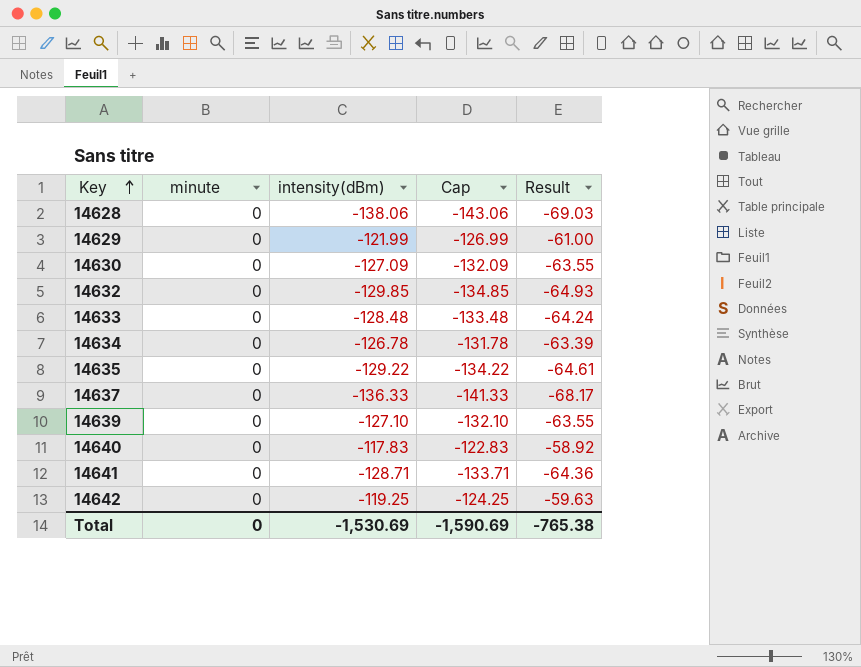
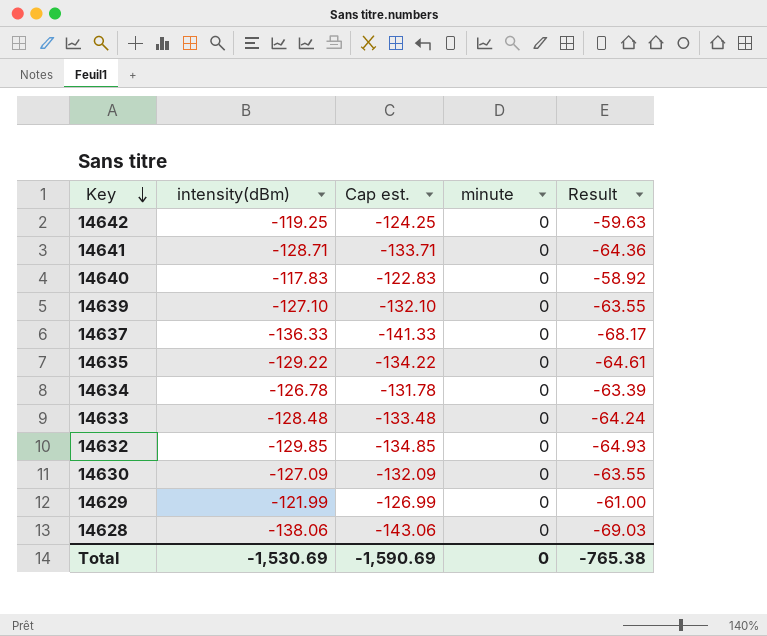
row order: Key ascending -> Key descending
column name: Cap -> Cap est.
column minute | position: 2 -> 4

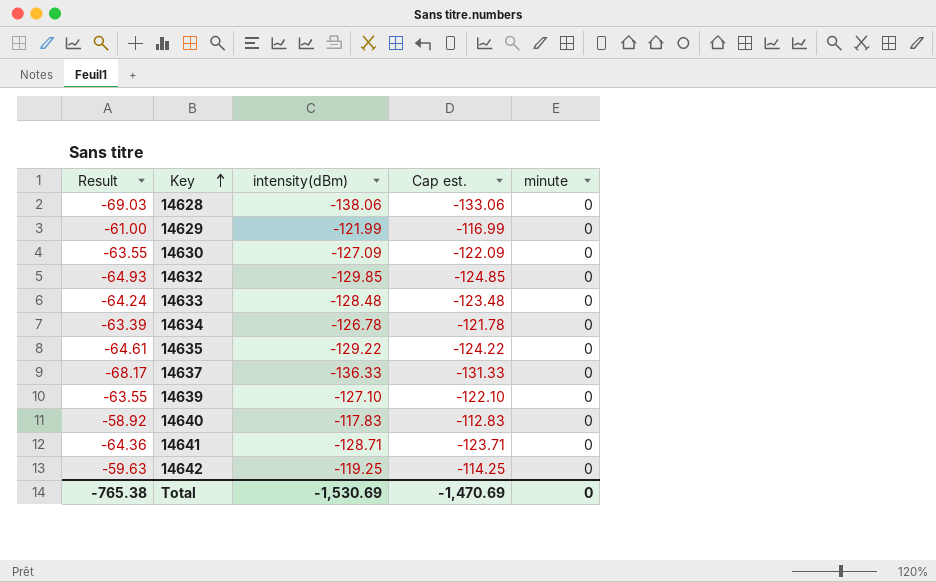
row order: Key descending -> Key ascending
column Result | position: 5 -> 1
column Cap est. | formula: [intensity(dBm)] - 5 -> [intensity(dBm)] + 5
Total | Cap est.: -1,590.69 -> -1,470.69

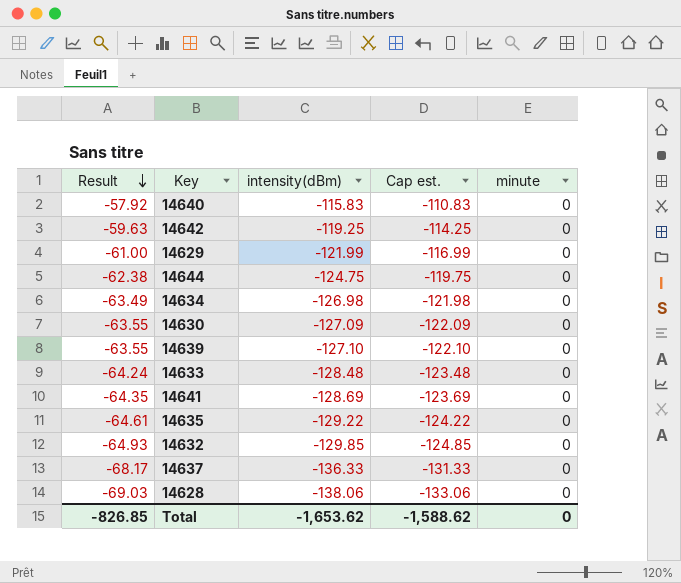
row order: Key ascending -> Result descending
14640 | Result: -58.92 -> -57.92
14640 | intensity(dBm): -117.83 -> -115.83
14640 | Cap est.: -112.83 -> -110.83
row 14644: none -> -62.38 | -124.75 | -119.75 | 0
14634 | Result: -63.39 -> -63.49
14634 | intensity(dBm): -126.78 -> -126.98
14634 | Cap est.: -121.78 -> -121.98
14641 | Result: -64.36 -> -64.35
14641 | intensity(dBm): -128.71 -> -128.69
14641 | Cap est.: -123.71 -> -123.69
Total | Result: -765.38 -> -826.85
Total | intensity(dBm): -1,530.69 -> -1,653.62
Total | Cap est.: -1,470.69 -> -1,588.62

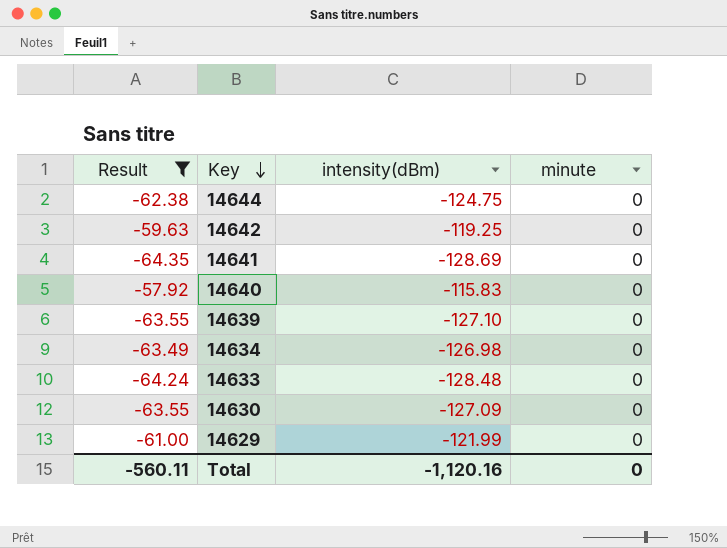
filter: none -> Result >= -64.35
row order: Result descending -> Key descending
column Cap est. | formula: [intensity(dBm)] + 5 -> none
Total | Result: -826.85 -> -560.11
Total | intensity(dBm): -1,653.62 -> -1,120.16

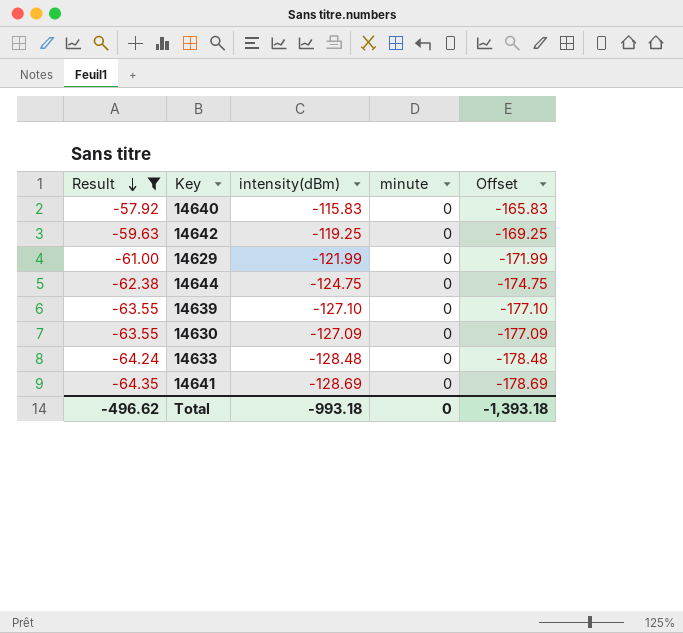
row order: Key descending -> Result descending
column Offset | formula: none -> [intensity(dBm)] - 50
row 14634: -63.49 | -126.98 | 0 -> none
Total | Result: -560.11 -> -496.62
Total | intensity(dBm): -1,120.16 -> -993.18

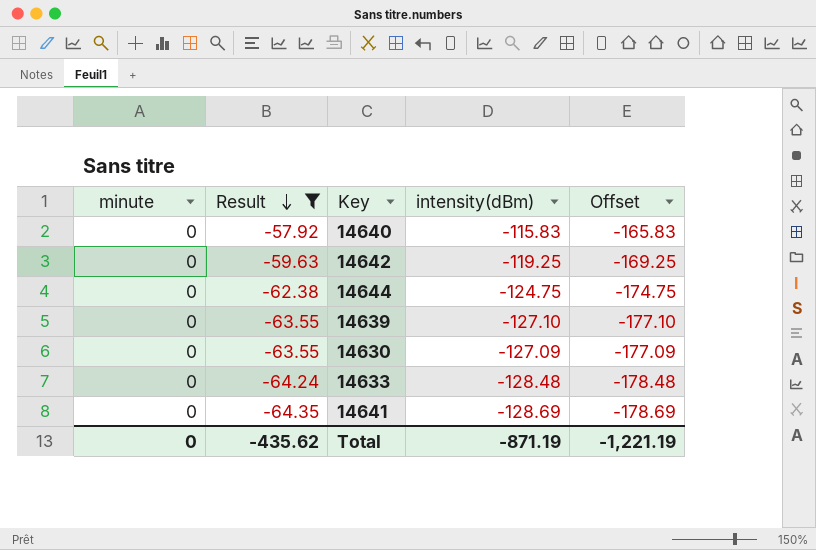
column minute | position: 4 -> 1
row 14629: -61.00 | -121.99 | 0 | -171.99 -> none
Total | Result: -496.62 -> -435.62
Total | intensity(dBm): -993.18 -> -871.19
Total | Offset: -1,393.18 -> -1,221.19

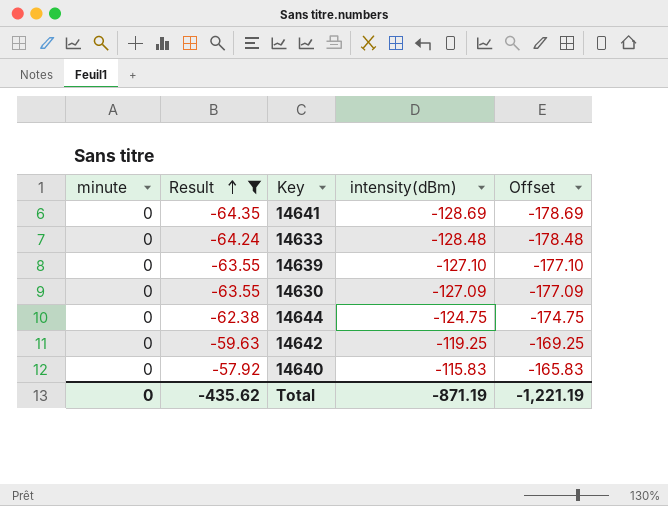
row order: Result descending -> Result ascending

